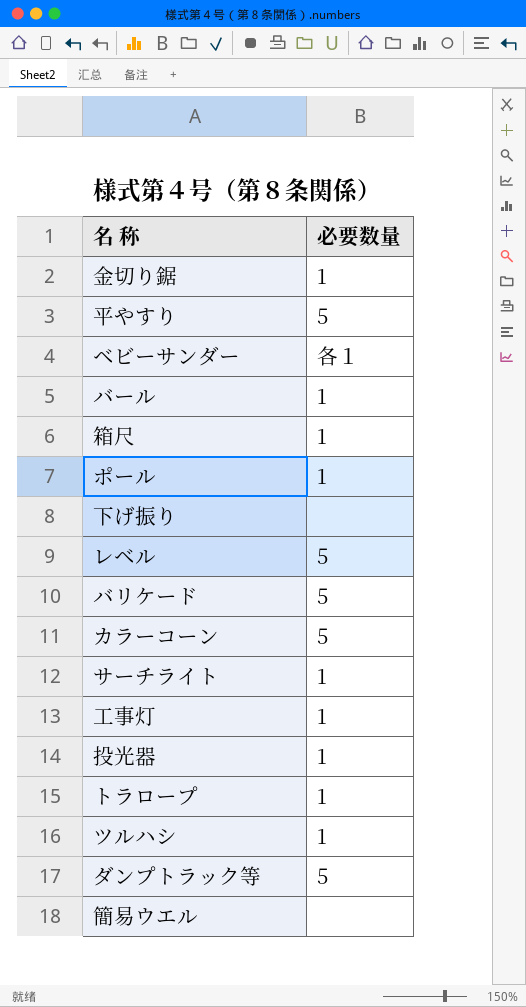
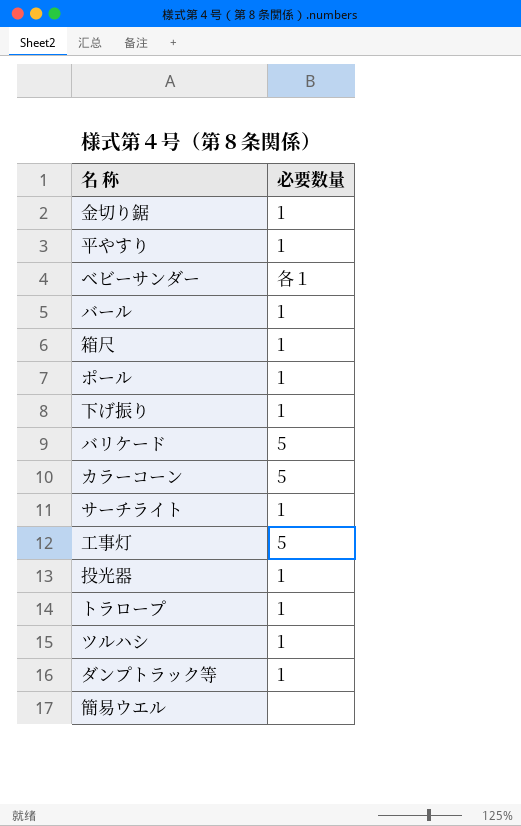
row レベル: 5 -> none
平やすり | 必要数量: 5 -> 1
下げ振り | 必要数量: none -> 1
工事灯 | 必要数量: 1 -> 5
ダンプトラック等 | 必要数量: 5 -> 1

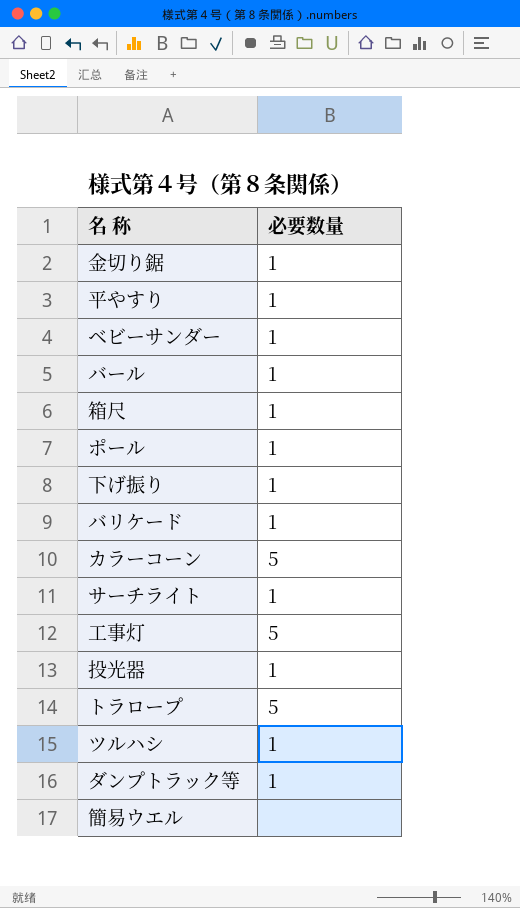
ベビーサンダー | 必要数量: 各１ -> 1
バリケード | 必要数量: 5 -> 1
トラロープ | 必要数量: 1 -> 5

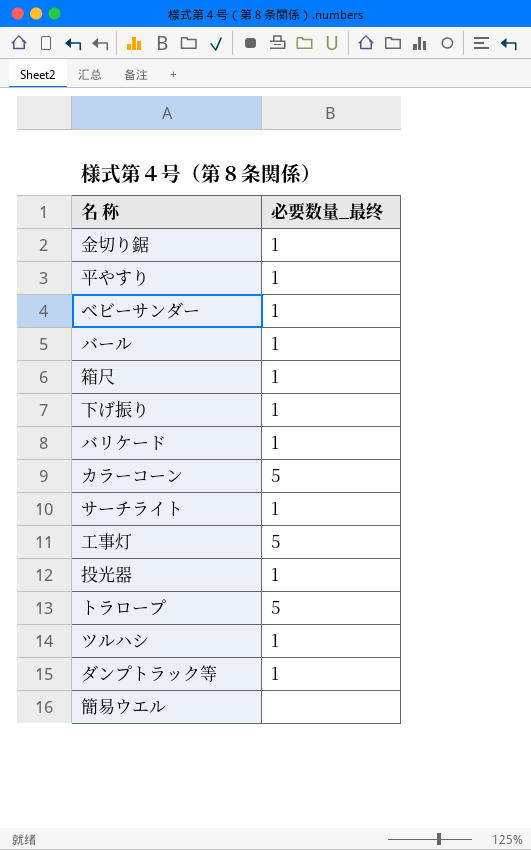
column name: 必要数量 -> 必要数量_最终
row ポール: 1 -> none

